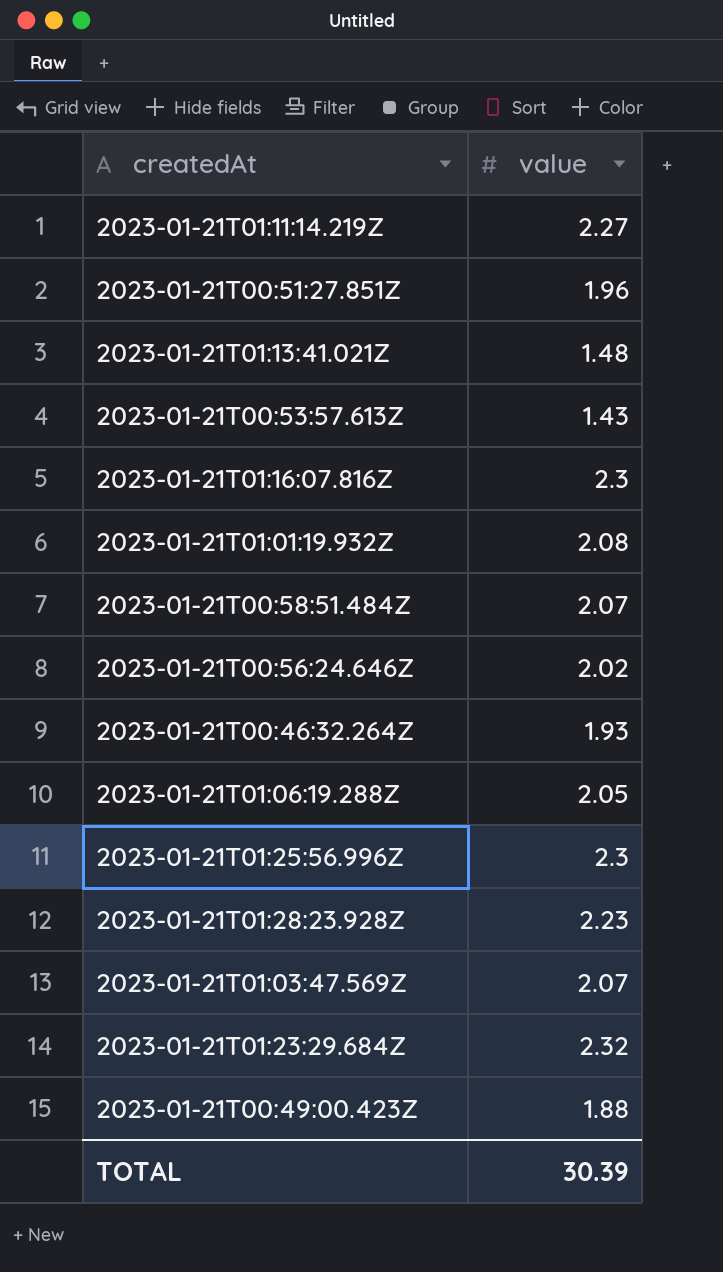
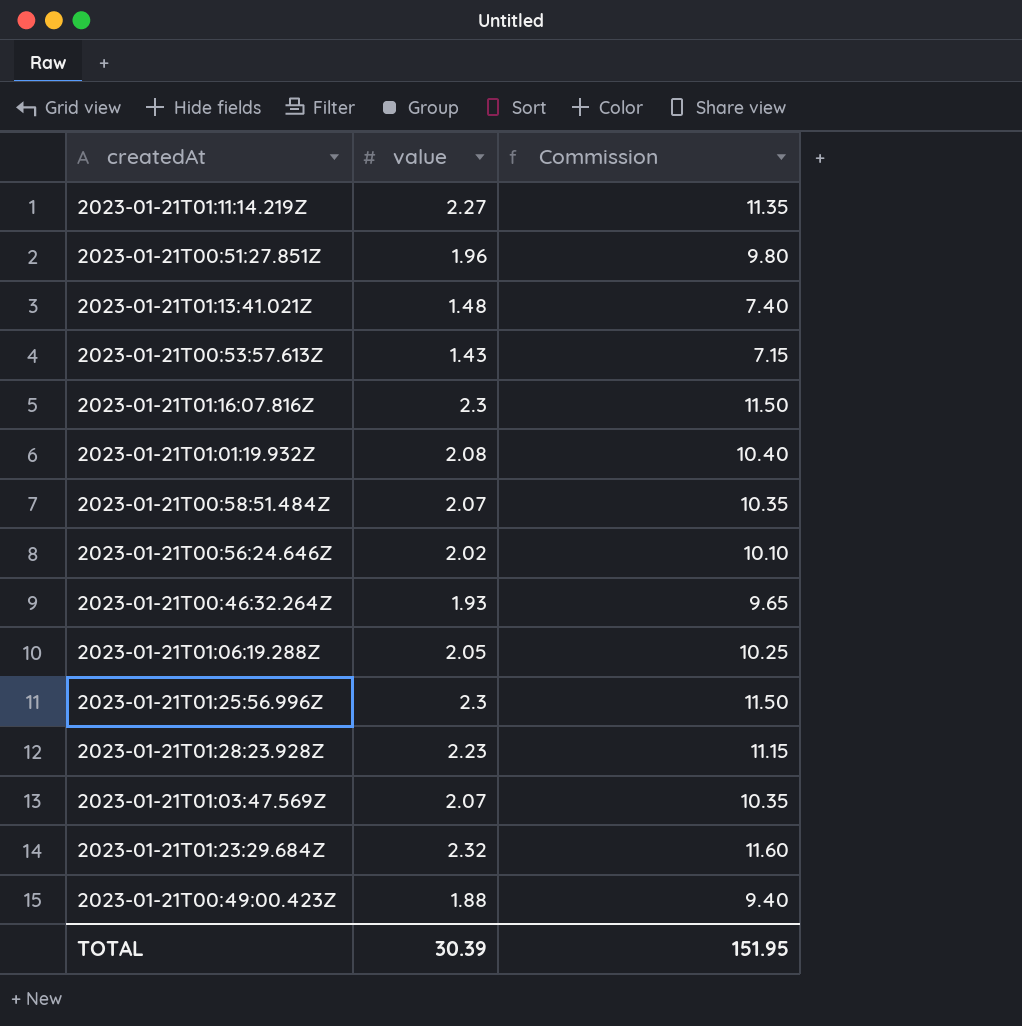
column Commission | formula: none -> [value] * 5

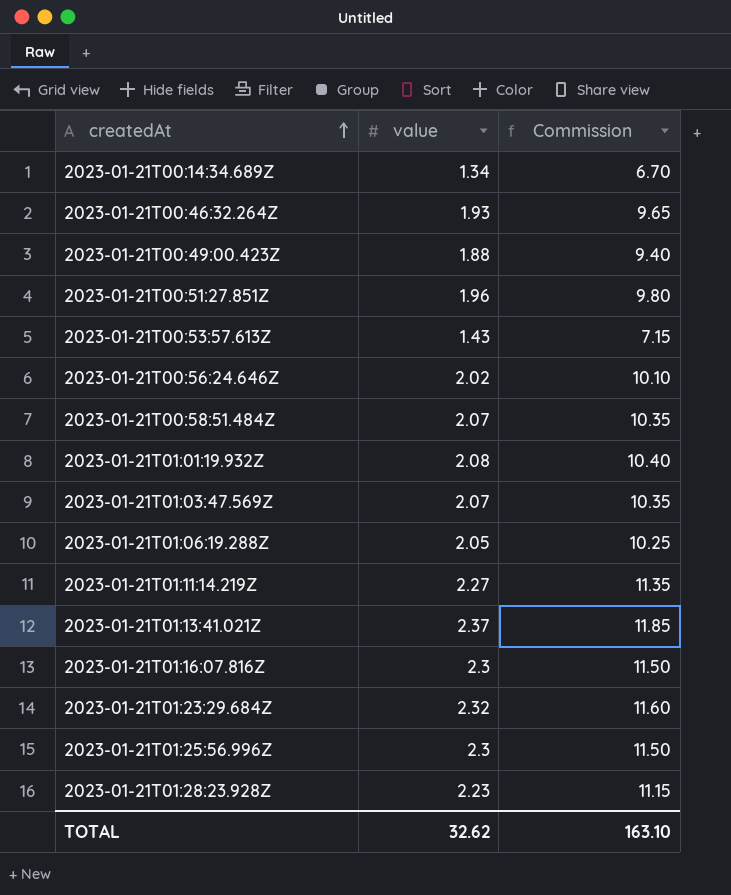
row order: none -> createdAt ascending
row 2023-01-21T00:14:34.689Z: none -> 1.34 | 6.70
2023-01-21T01:13:41.021Z | value: 1.48 -> 2.37
2023-01-21T01:13:41.021Z | Commission: 7.40 -> 11.85
TOTAL | value: 30.39 -> 32.62
TOTAL | Commission: 151.95 -> 163.10

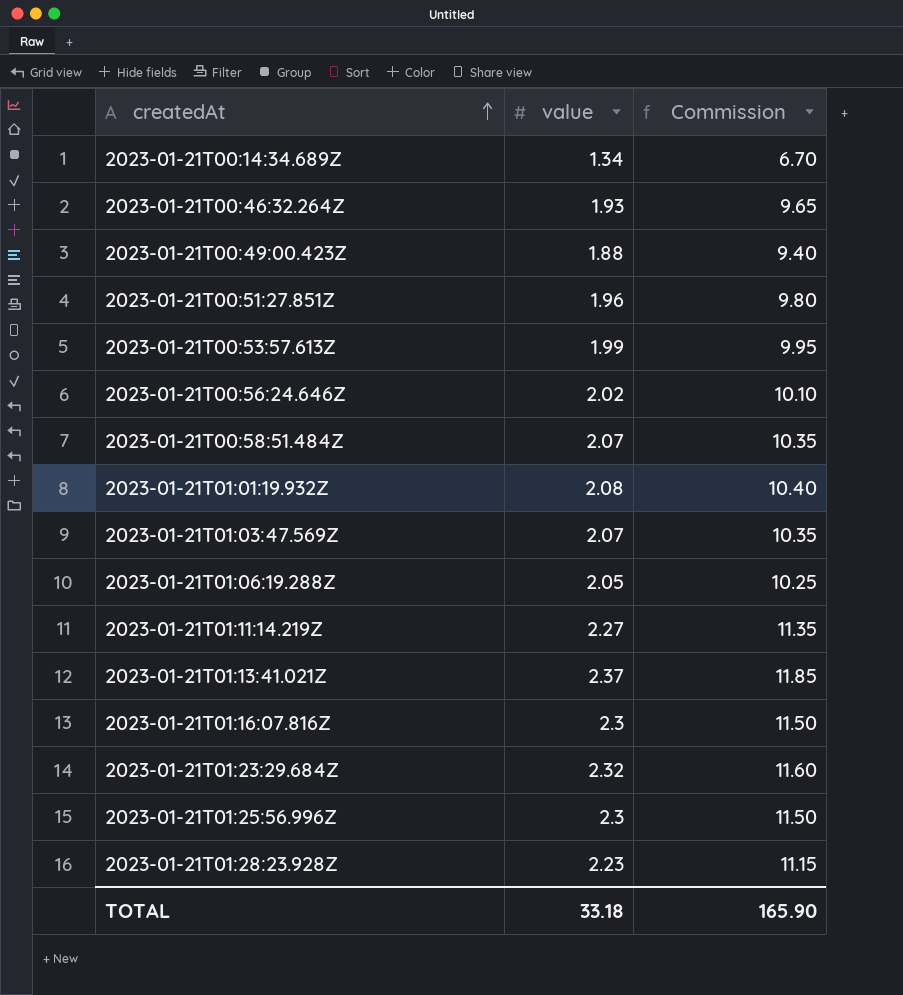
2023-01-21T00:53:57.613Z | value: 1.43 -> 1.99
2023-01-21T00:53:57.613Z | Commission: 7.15 -> 9.95
TOTAL | value: 32.62 -> 33.18
TOTAL | Commission: 163.10 -> 165.90

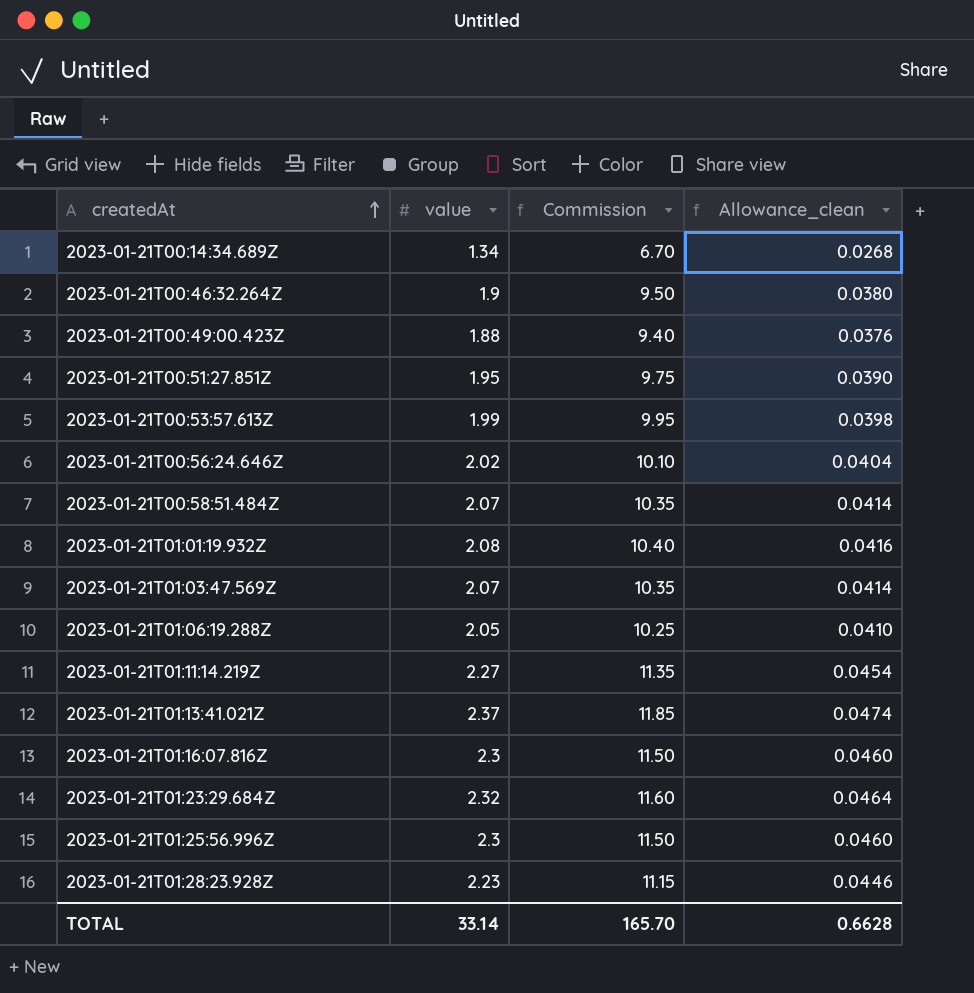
column Allowance_clean | formula: none -> [value] * 0.02
2023-01-21T00:46:32.264Z | value: 1.93 -> 1.9
2023-01-21T00:46:32.264Z | Commission: 9.65 -> 9.50
2023-01-21T00:51:27.851Z | value: 1.96 -> 1.95
2023-01-21T00:51:27.851Z | Commission: 9.80 -> 9.75
TOTAL | value: 33.18 -> 33.14
TOTAL | Commission: 165.90 -> 165.70

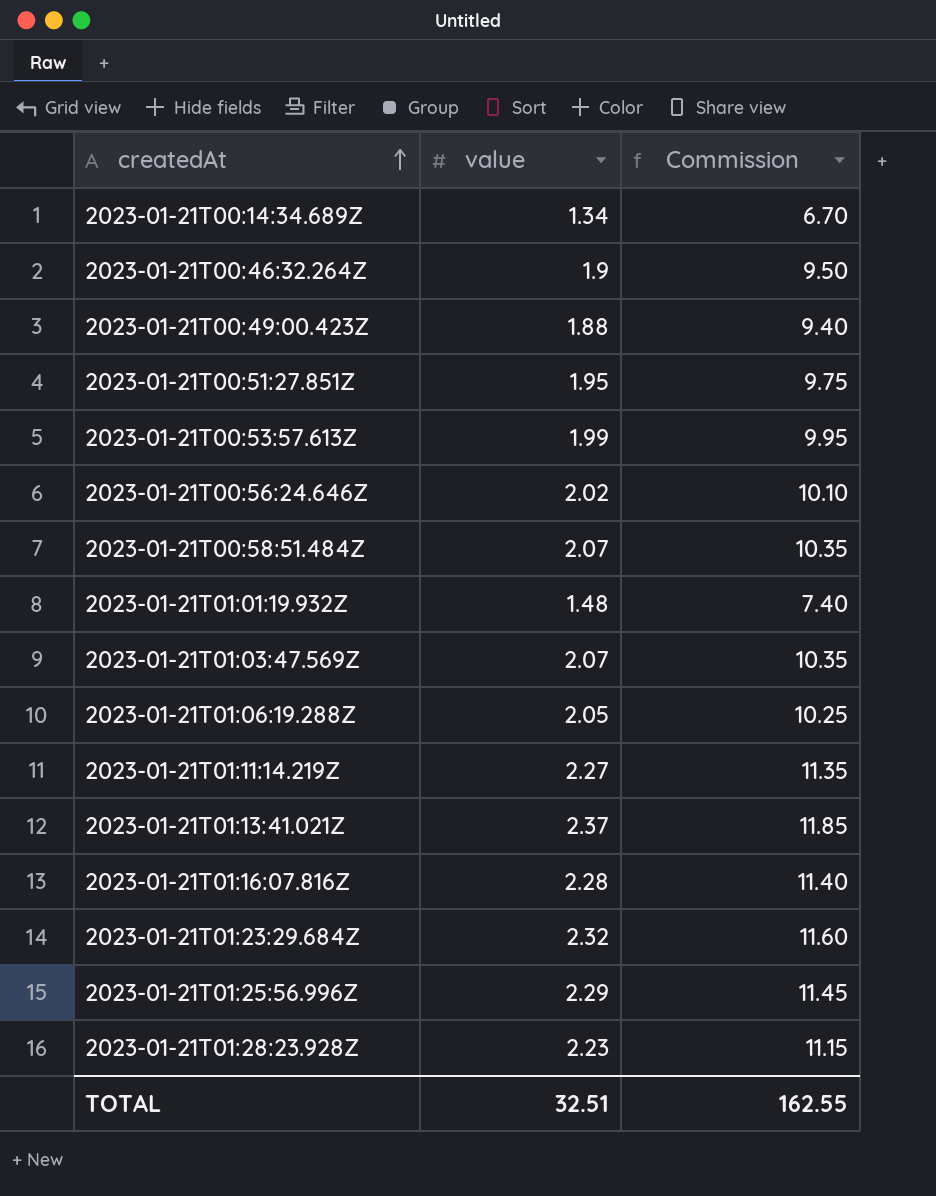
column Allowance_clean | formula: [value] * 0.02 -> none
2023-01-21T01:01:19.932Z | value: 2.08 -> 1.48
2023-01-21T01:01:19.932Z | Commission: 10.40 -> 7.40
2023-01-21T01:16:07.816Z | value: 2.3 -> 2.28
2023-01-21T01:16:07.816Z | Commission: 11.50 -> 11.40
2023-01-21T01:25:56.996Z | value: 2.3 -> 2.29
2023-01-21T01:25:56.996Z | Commission: 11.50 -> 11.45
TOTAL | value: 33.14 -> 32.51
TOTAL | Commission: 165.70 -> 162.55

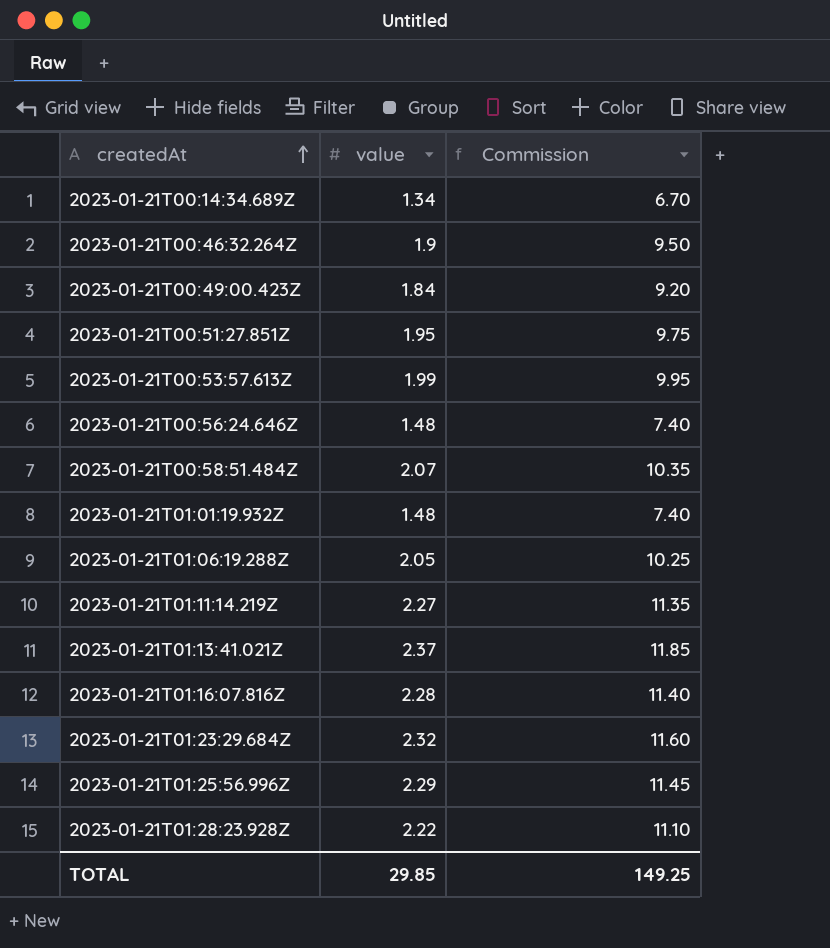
row 2023-01-21T01:03:47.569Z: 2.07 | 10.35 -> none
2023-01-21T00:49:00.423Z | value: 1.88 -> 1.84
2023-01-21T00:49:00.423Z | Commission: 9.40 -> 9.20
2023-01-21T00:56:24.646Z | value: 2.02 -> 1.48
2023-01-21T00:56:24.646Z | Commission: 10.10 -> 7.40
2023-01-21T01:28:23.928Z | value: 2.23 -> 2.22
2023-01-21T01:28:23.928Z | Commission: 11.15 -> 11.10
TOTAL | value: 32.51 -> 29.85
TOTAL | Commission: 162.55 -> 149.25

